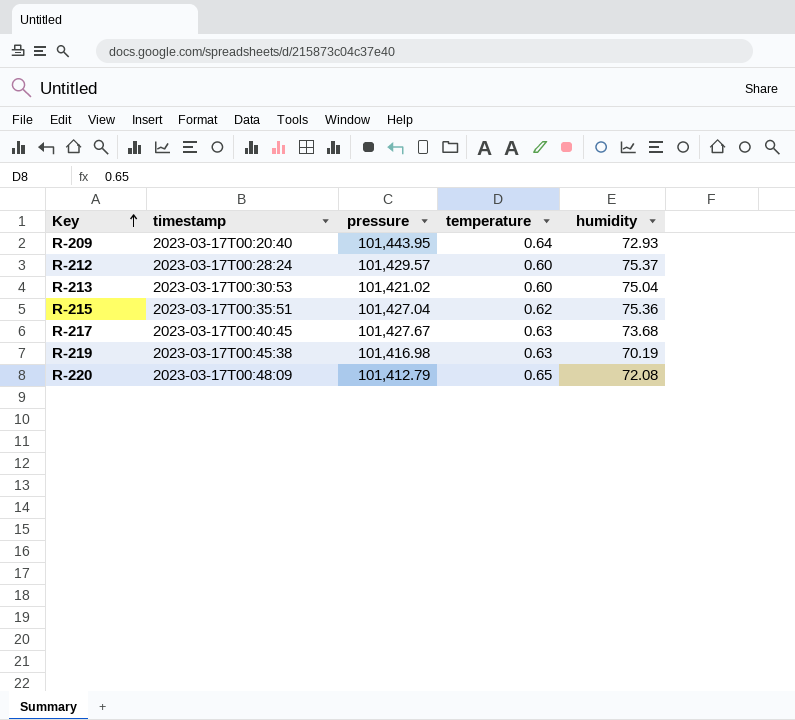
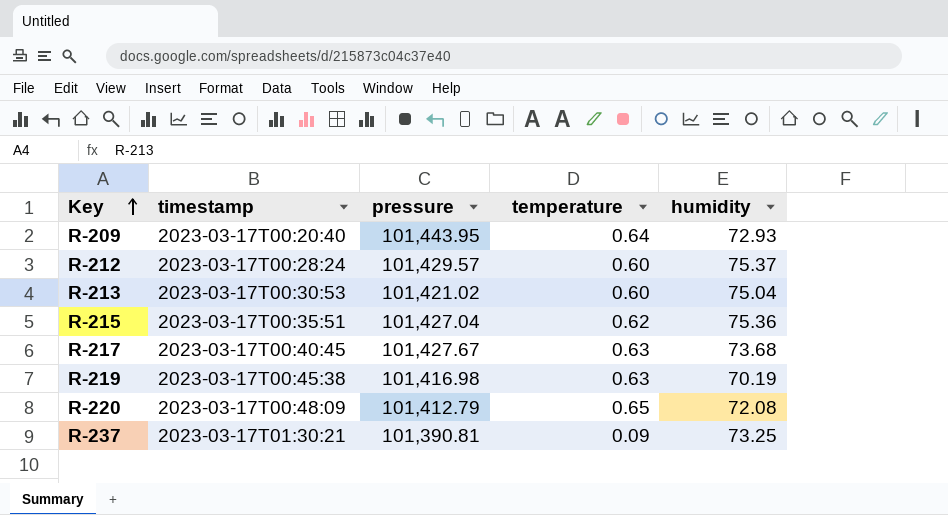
row R-237: none -> 2023-03-17T01:30:21 | 101,390.81 | 0.09 | 73.25

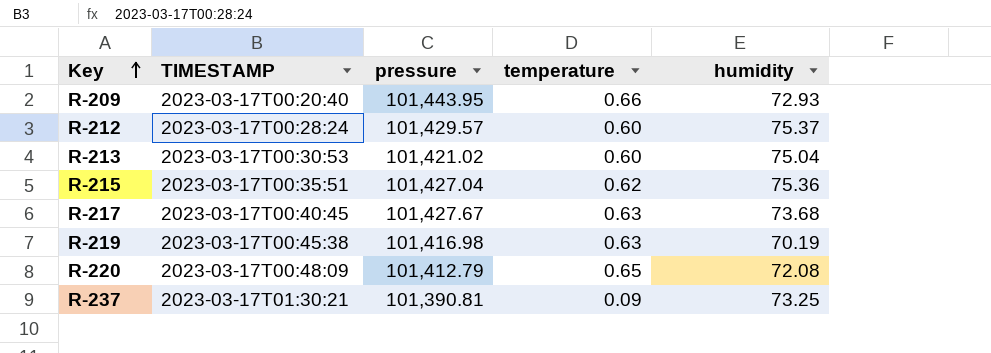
column name: timestamp -> TIMESTAMP
R-209 | temperature: 0.64 -> 0.66

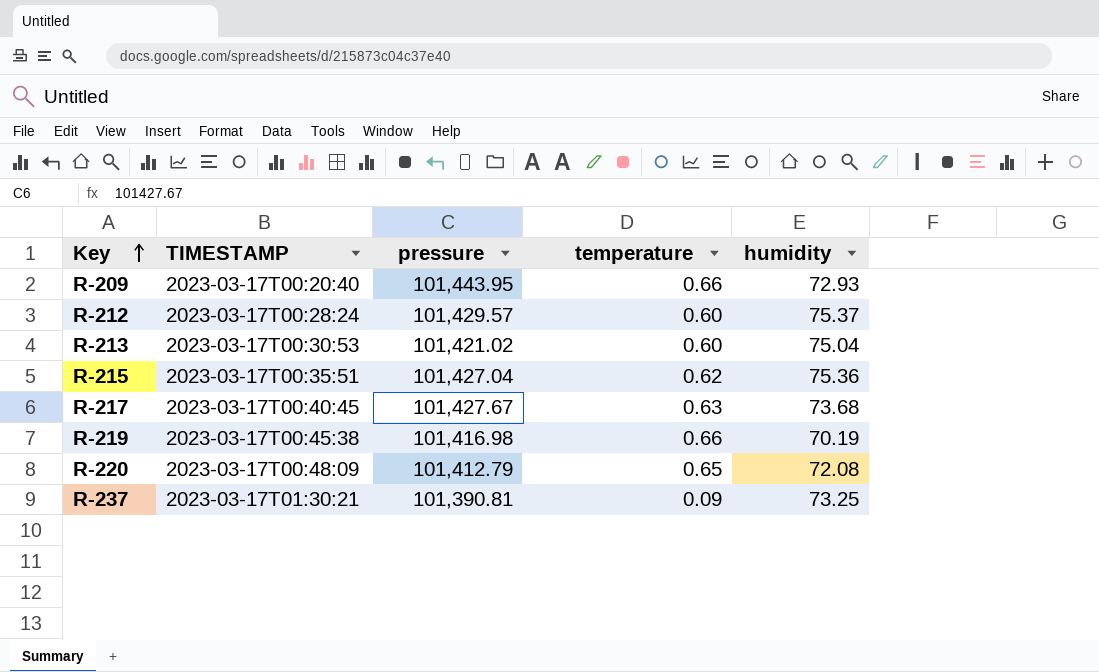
R-219 | temperature: 0.63 -> 0.66

